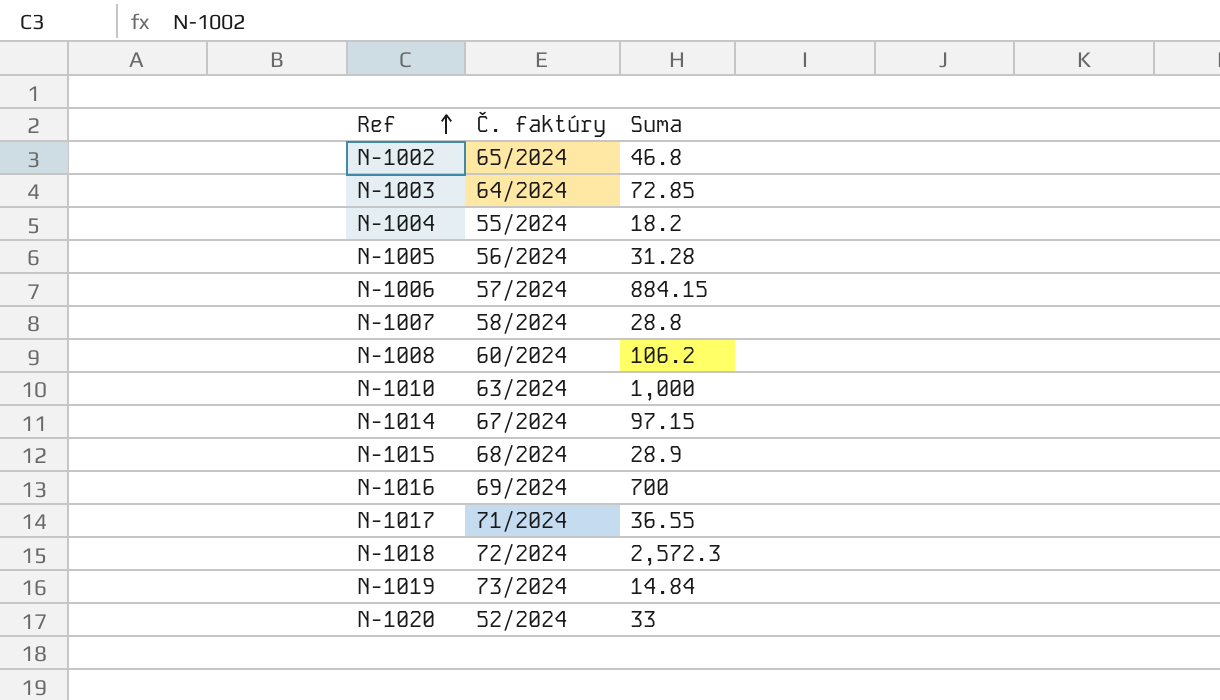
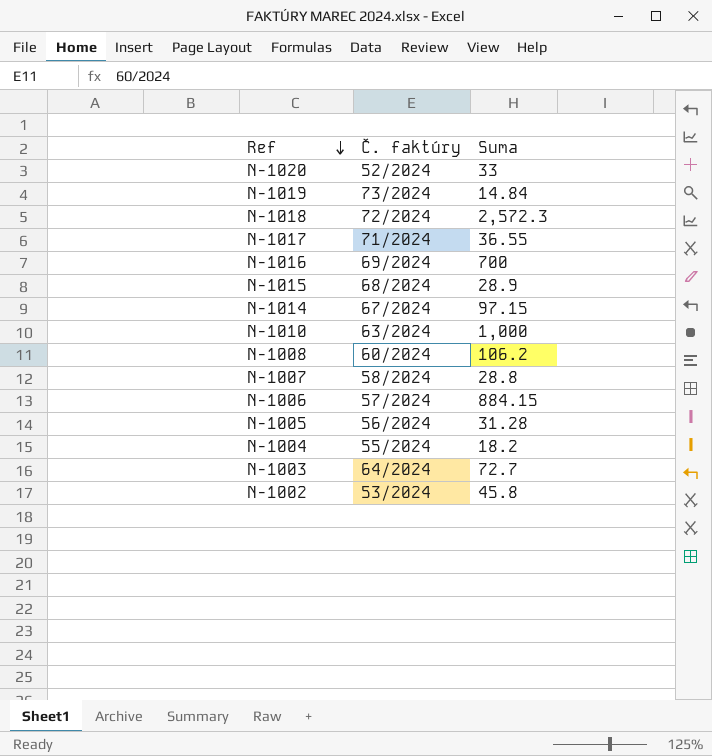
row order: Ref ascending -> Ref descending
N-1003 | Suma: 72.85 -> 72.7
N-1002 | Č. faktúry: 65/2024 -> 53/2024
N-1002 | Suma: 46.8 -> 45.8

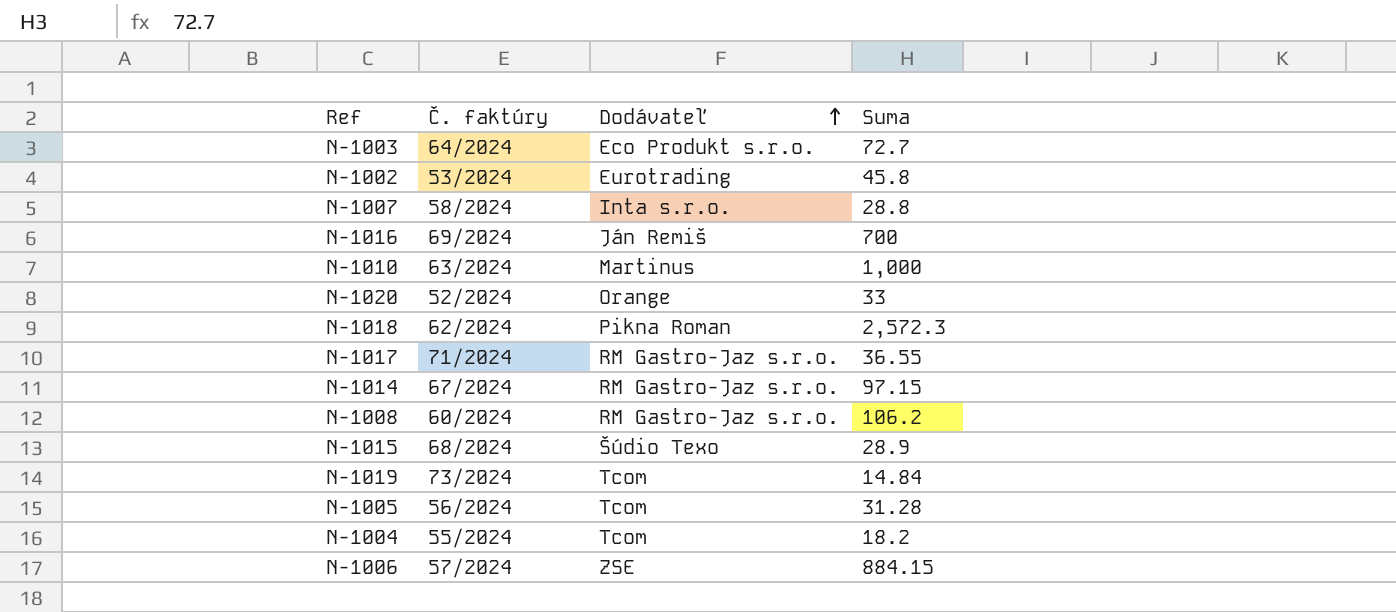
row order: Ref descending -> Dodávateľ ascending
column Dodávateľ | position: none -> 3
N-1018 | Č. faktúry: 72/2024 -> 62/2024

